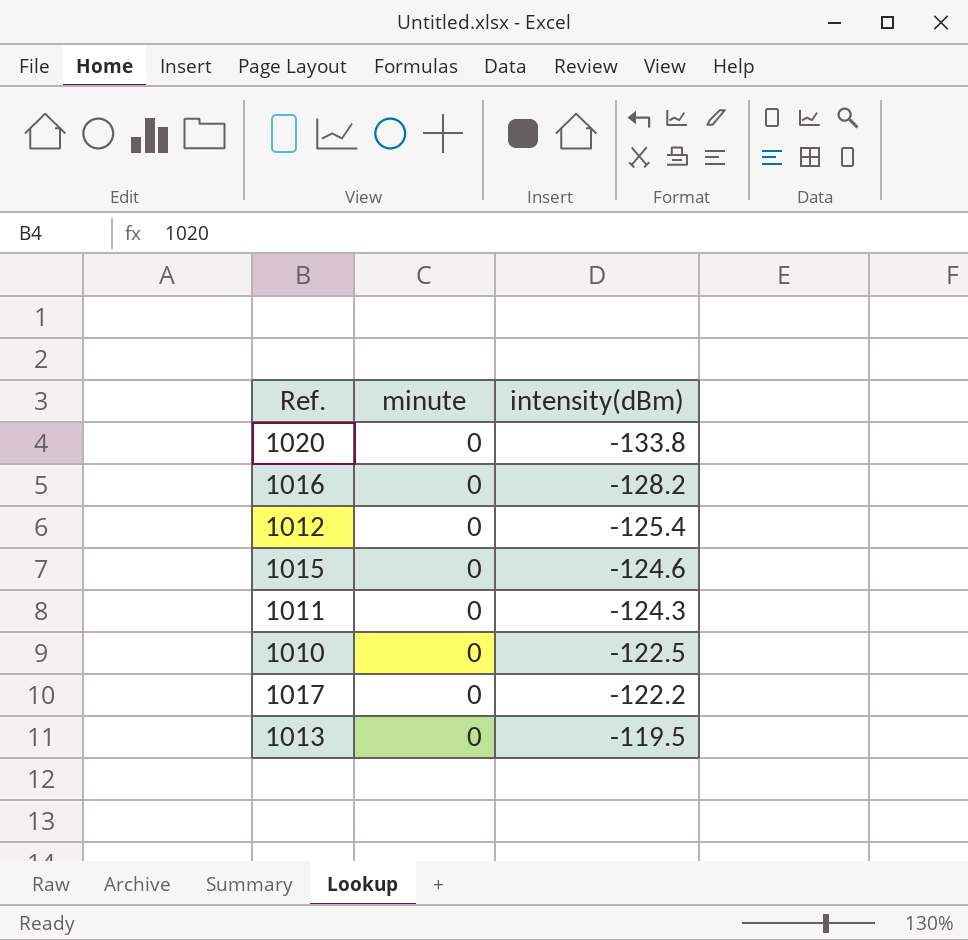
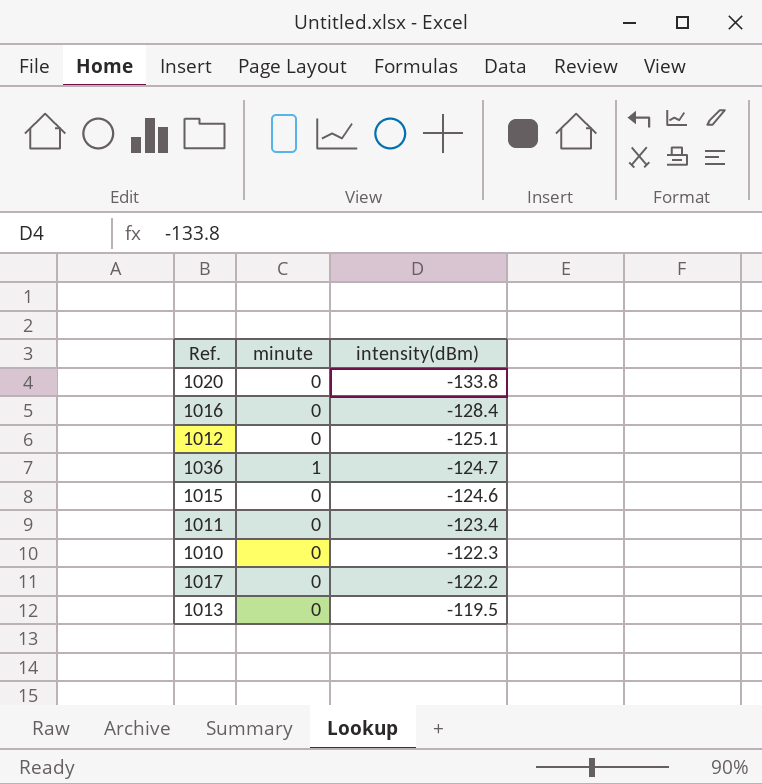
1016 | intensity(dBm): -128.2 -> -128.4
1012 | intensity(dBm): -125.4 -> -125.1
row 1036: none -> 1 | -124.7
1011 | intensity(dBm): -124.3 -> -123.4
1010 | intensity(dBm): -122.5 -> -122.3

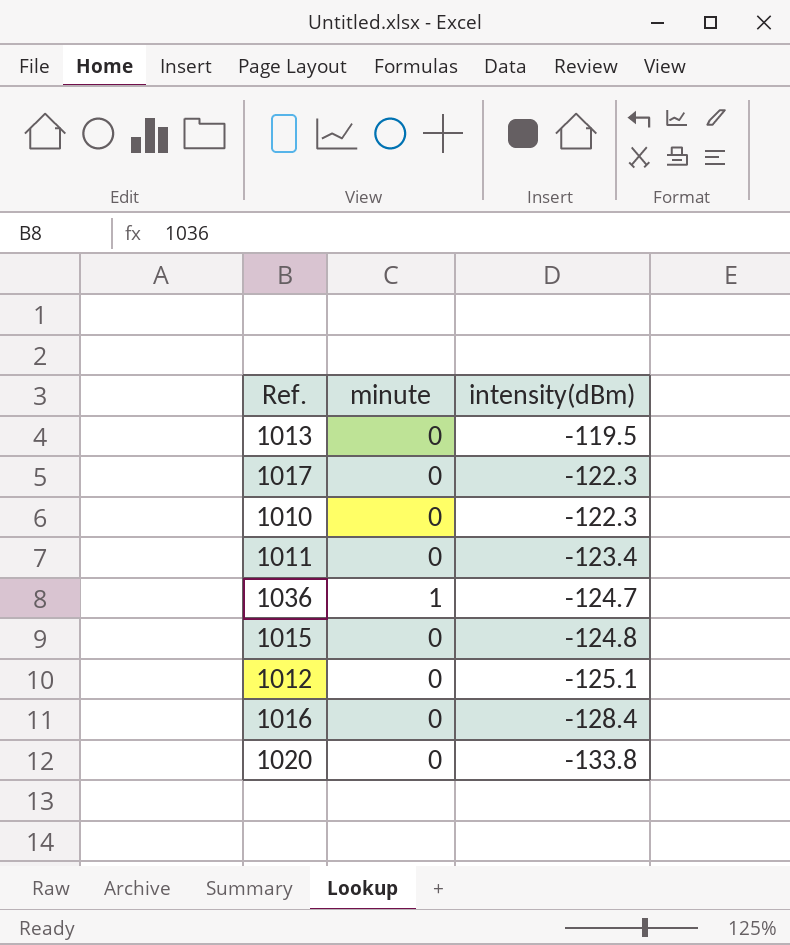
row order: intensity(dBm) ascending -> intensity(dBm) descending
1017 | intensity(dBm): -122.2 -> -122.3
1015 | intensity(dBm): -124.6 -> -124.8

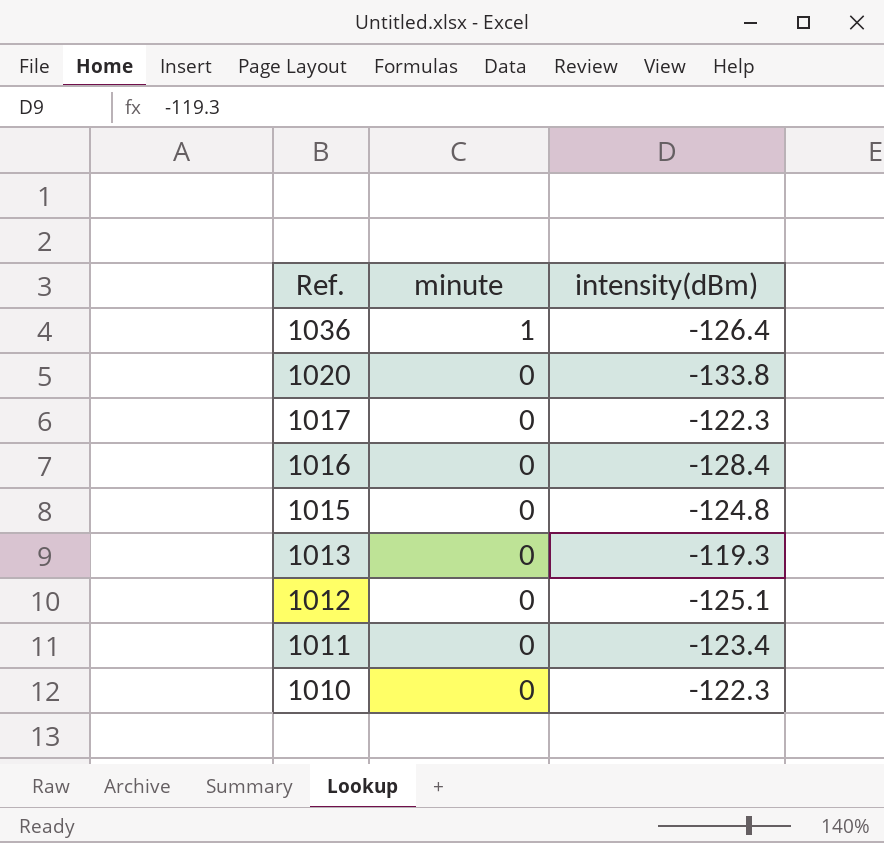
row order: intensity(dBm) descending -> Ref. descending
1036 | intensity(dBm): -124.7 -> -126.4
1013 | intensity(dBm): -119.5 -> -119.3

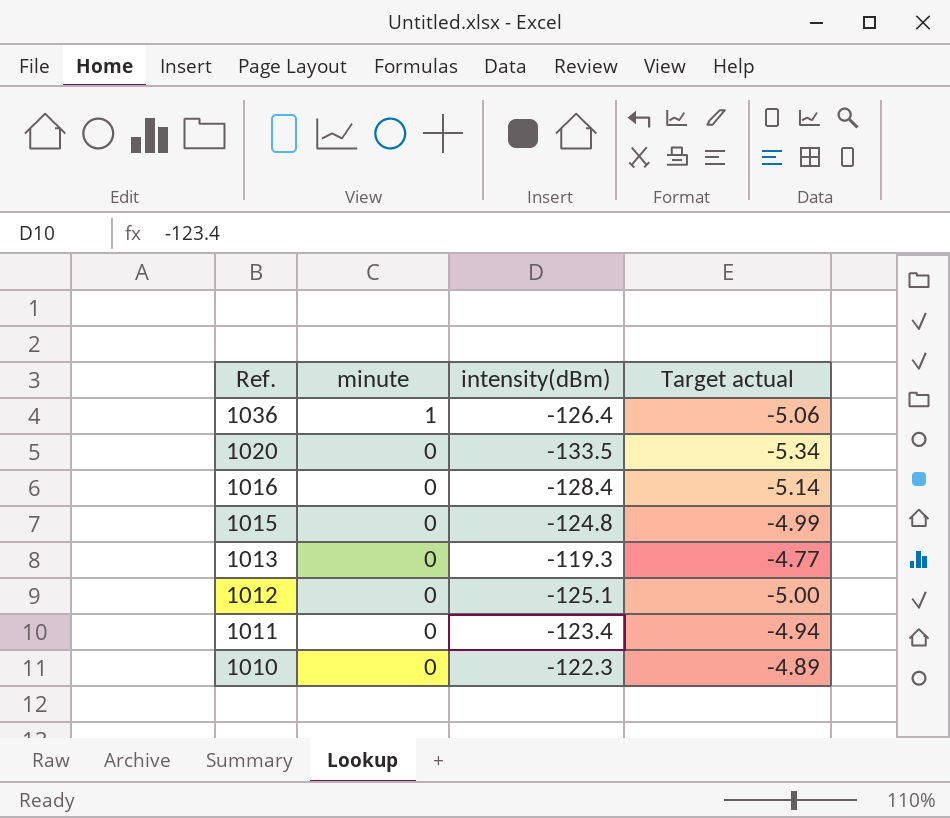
column Target actual | formula: none -> [intensity(dBm)] * 0.04
row 1017: 0 | -122.3 -> none
1020 | intensity(dBm): -133.8 -> -133.5

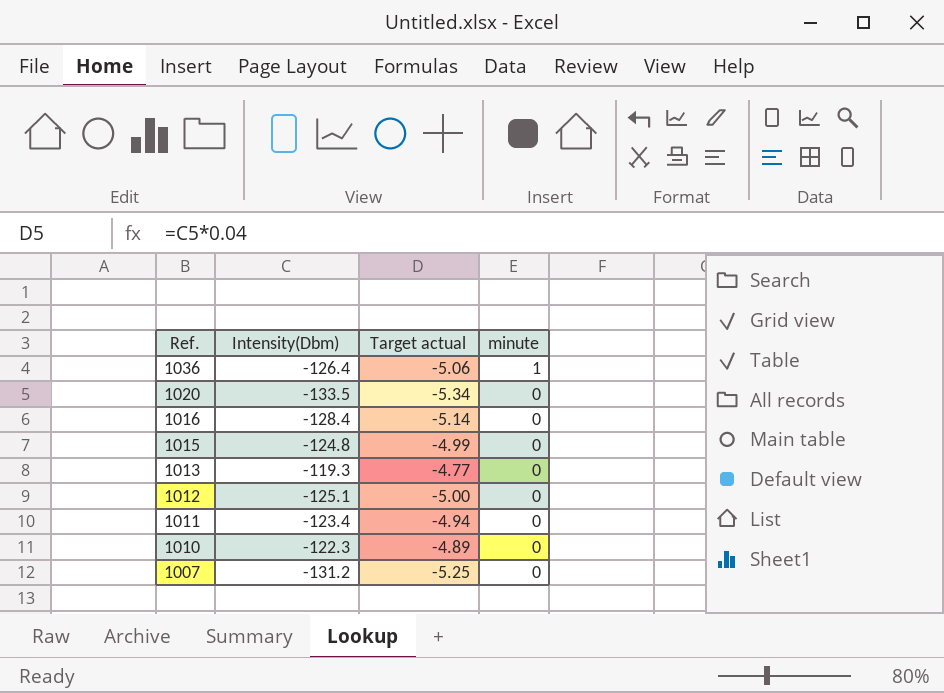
column name: intensity(dBm) -> Intensity(Dbm)
column minute | position: 2 -> 4
row 1007: none -> -131.2 | -5.25 | 0

